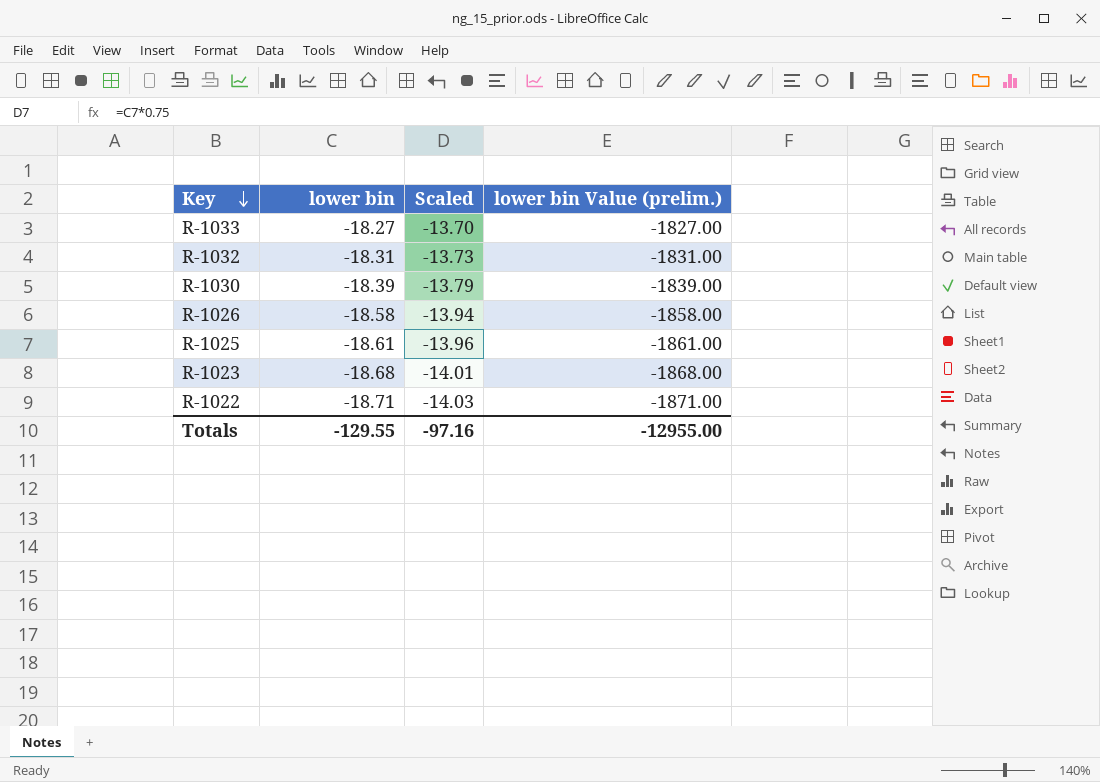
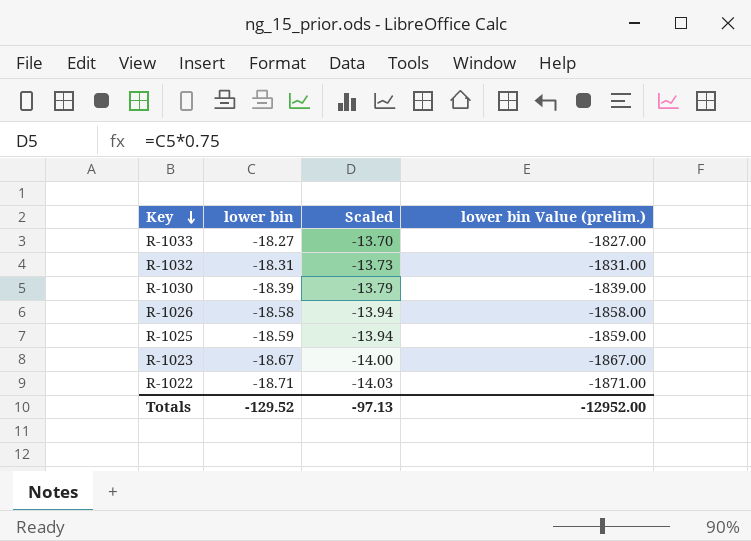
R-1025 | lower bin: -18.61 -> -18.59
R-1025 | Scaled: -13.96 -> -13.94
R-1025 | lower bin Value (prelim.): -1861.00 -> -1859.00
R-1023 | lower bin: -18.68 -> -18.67
R-1023 | Scaled: -14.01 -> -14.00
R-1023 | lower bin Value (prelim.): -1868.00 -> -1867.00
Totals | lower bin: -129.55 -> -129.52
Totals | Scaled: -97.16 -> -97.13
Totals | lower bin Value (prelim.): -12955.00 -> -12952.00

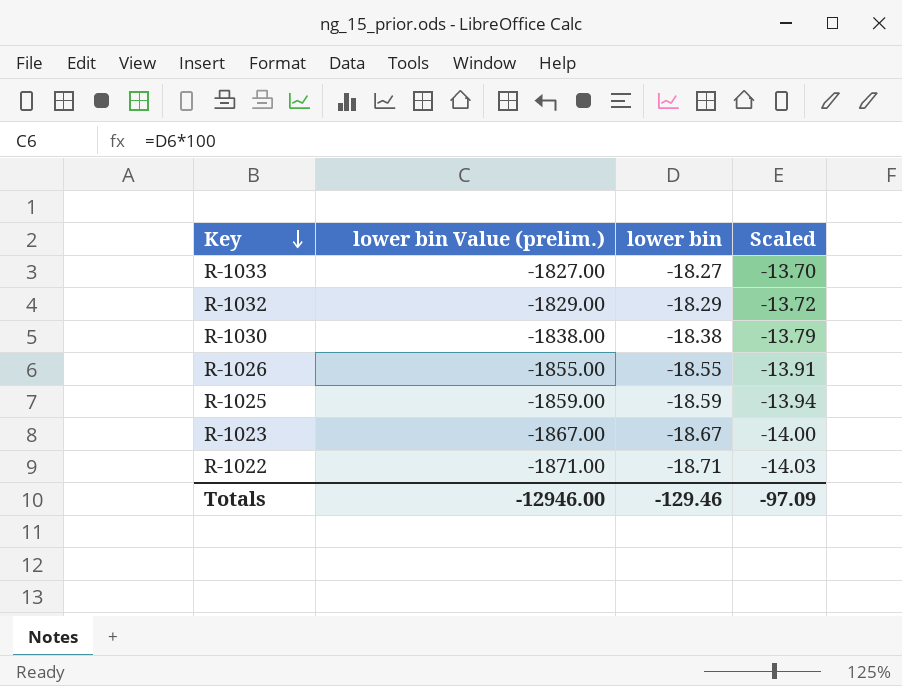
column lower bin Value (prelim.) | position: 4 -> 2
R-1032 | lower bin Value (prelim.): -1831.00 -> -1829.00
R-1032 | lower bin: -18.31 -> -18.29
R-1032 | Scaled: -13.73 -> -13.72
R-1030 | lower bin Value (prelim.): -1839.00 -> -1838.00
R-1030 | lower bin: -18.39 -> -18.38
R-1026 | lower bin Value (prelim.): -1858.00 -> -1855.00
R-1026 | lower bin: -18.58 -> -18.55
R-1026 | Scaled: -13.94 -> -13.91
Totals | lower bin Value (prelim.): -12952.00 -> -12946.00
Totals | lower bin: -129.52 -> -129.46
Totals | Scaled: -97.13 -> -97.09

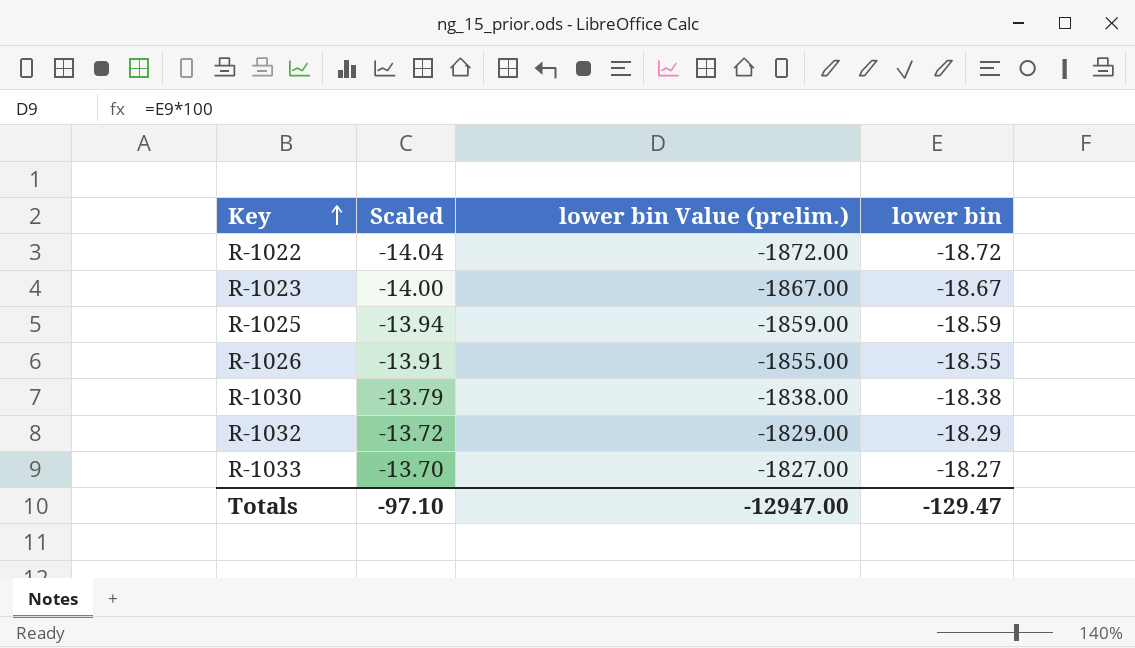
row order: Key descending -> Key ascending
column Scaled | position: 4 -> 2
R-1022 | Scaled: -14.03 -> -14.04
R-1022 | lower bin Value (prelim.): -1871.00 -> -1872.00
R-1022 | lower bin: -18.71 -> -18.72
Totals | Scaled: -97.09 -> -97.10
Totals | lower bin Value (prelim.): -12946.00 -> -12947.00
Totals | lower bin: -129.46 -> -129.47

